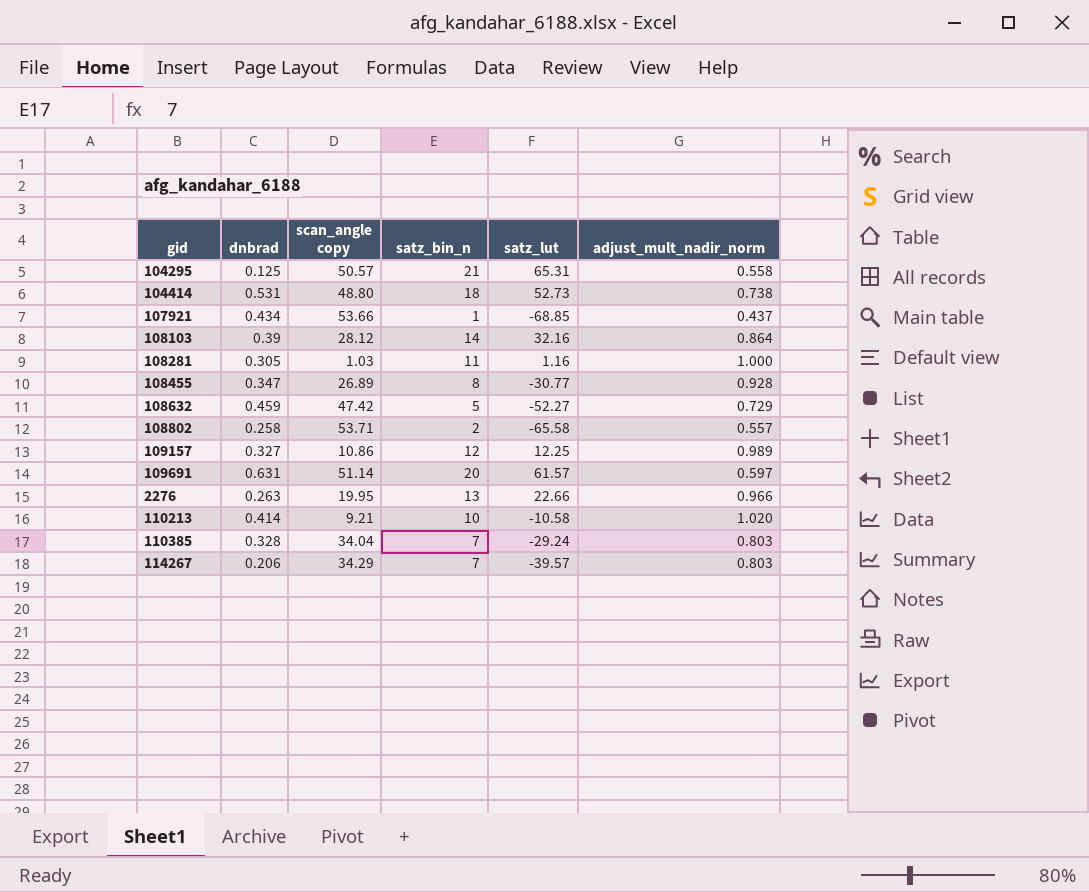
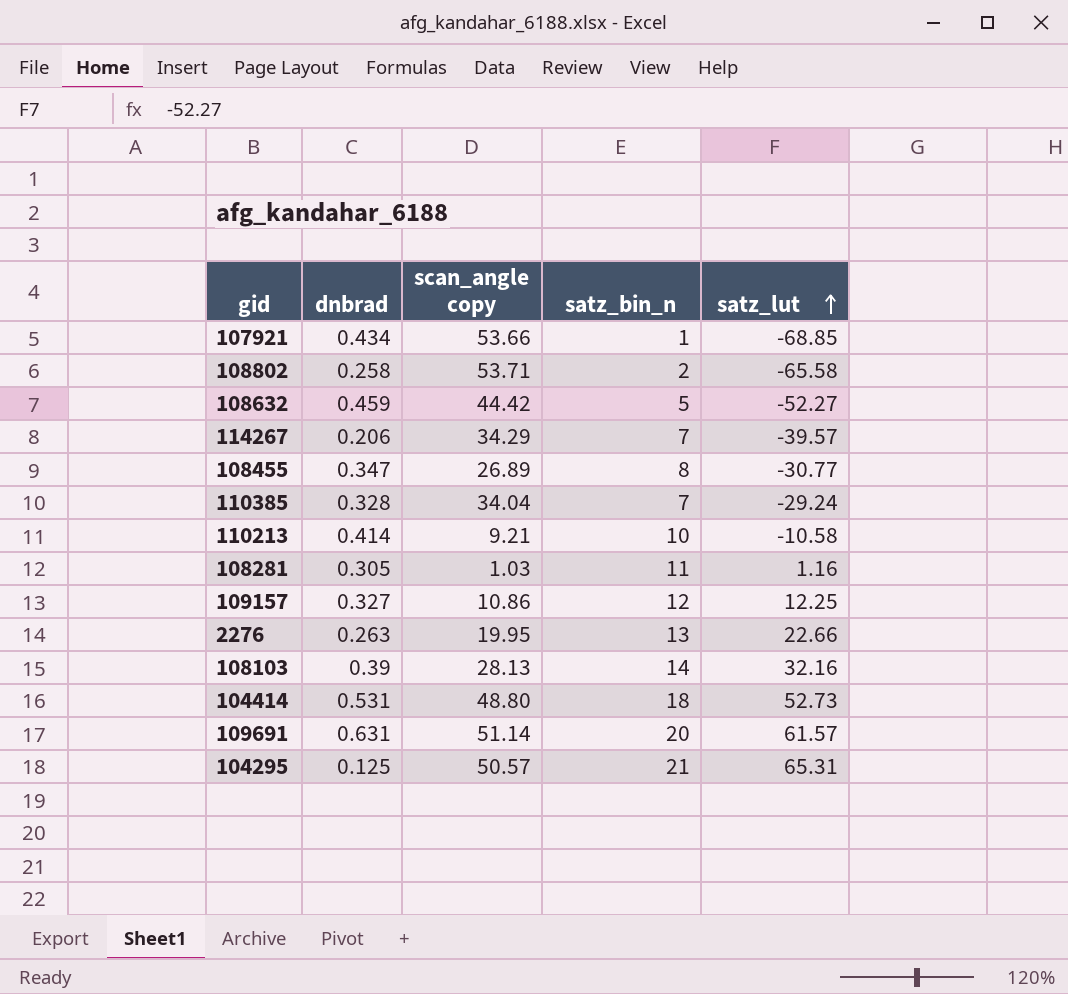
row order: none -> satz_lut ascending
column adjust_mult_nadir_norm | position: 6 -> none
108632 | scan_angle copy: 47.42 -> 44.42
108103 | scan_angle copy: 28.12 -> 28.13

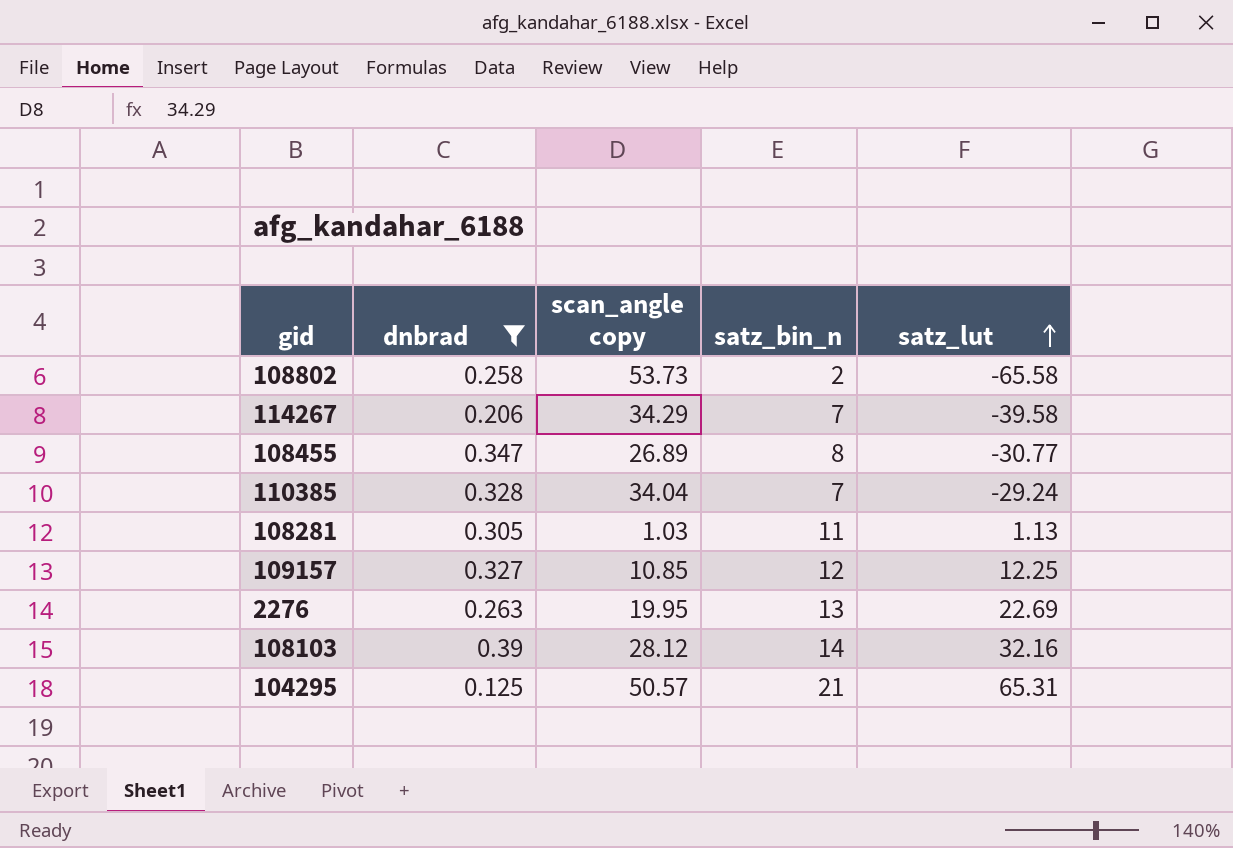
filter: none -> dnbrad <= 0.39
108802 | scan_angle copy: 53.71 -> 53.73
114267 | satz_lut: -39.57 -> -39.58
108281 | satz_lut: 1.16 -> 1.13
109157 | scan_angle copy: 10.86 -> 10.85
2276 | satz_lut: 22.66 -> 22.69
108103 | scan_angle copy: 28.13 -> 28.12

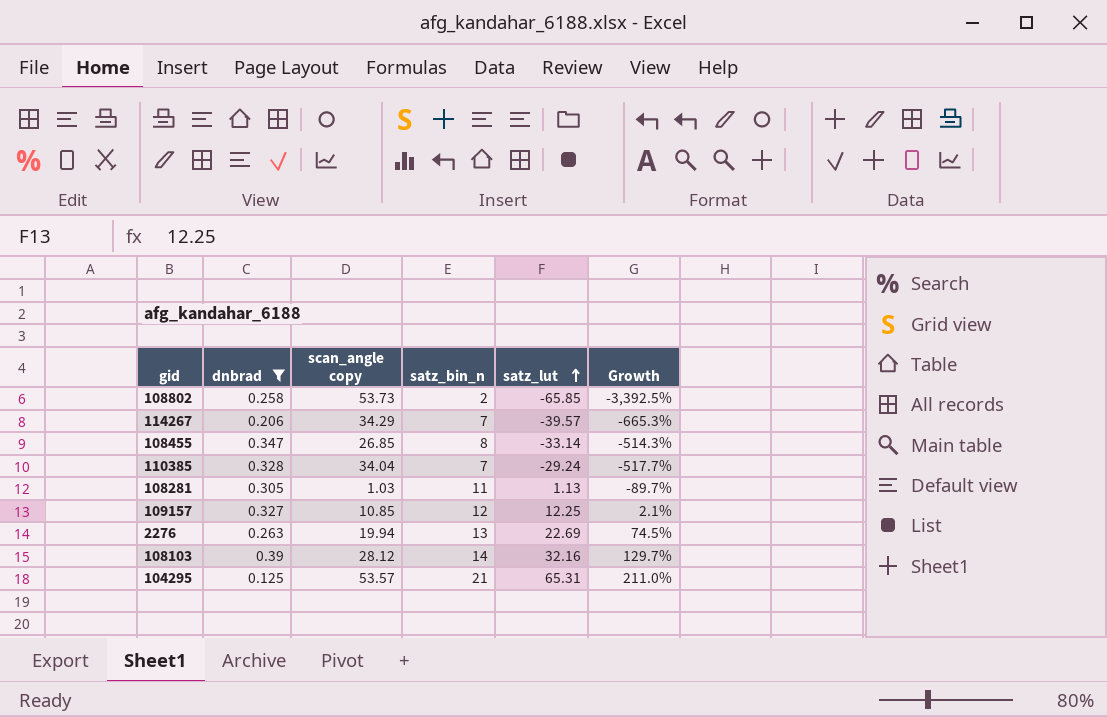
column Growth | formula: none -> ([satz_lut] - [satz_bin_n]) / [satz_bin_n]
108802 | satz_lut: -65.58 -> -65.85
114267 | satz_lut: -39.58 -> -39.57
108455 | scan_angle copy: 26.89 -> 26.85
108455 | satz_lut: -30.77 -> -33.14
2276 | scan_angle copy: 19.95 -> 19.94
104295 | scan_angle copy: 50.57 -> 53.57

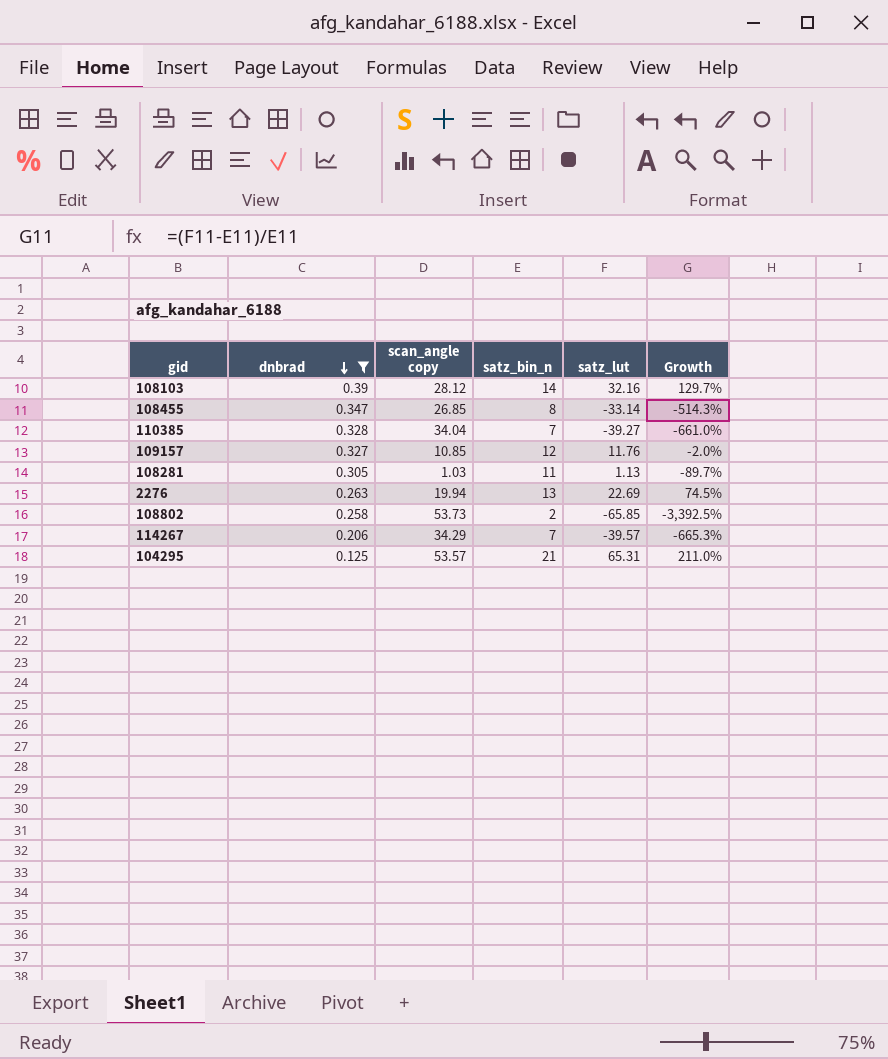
row order: satz_lut ascending -> dnbrad descending
110385 | satz_lut: -29.24 -> -39.27
110385 | Growth: -517.7% -> -661.0%
109157 | satz_lut: 12.25 -> 11.76
109157 | Growth: 2.1% -> -2.0%

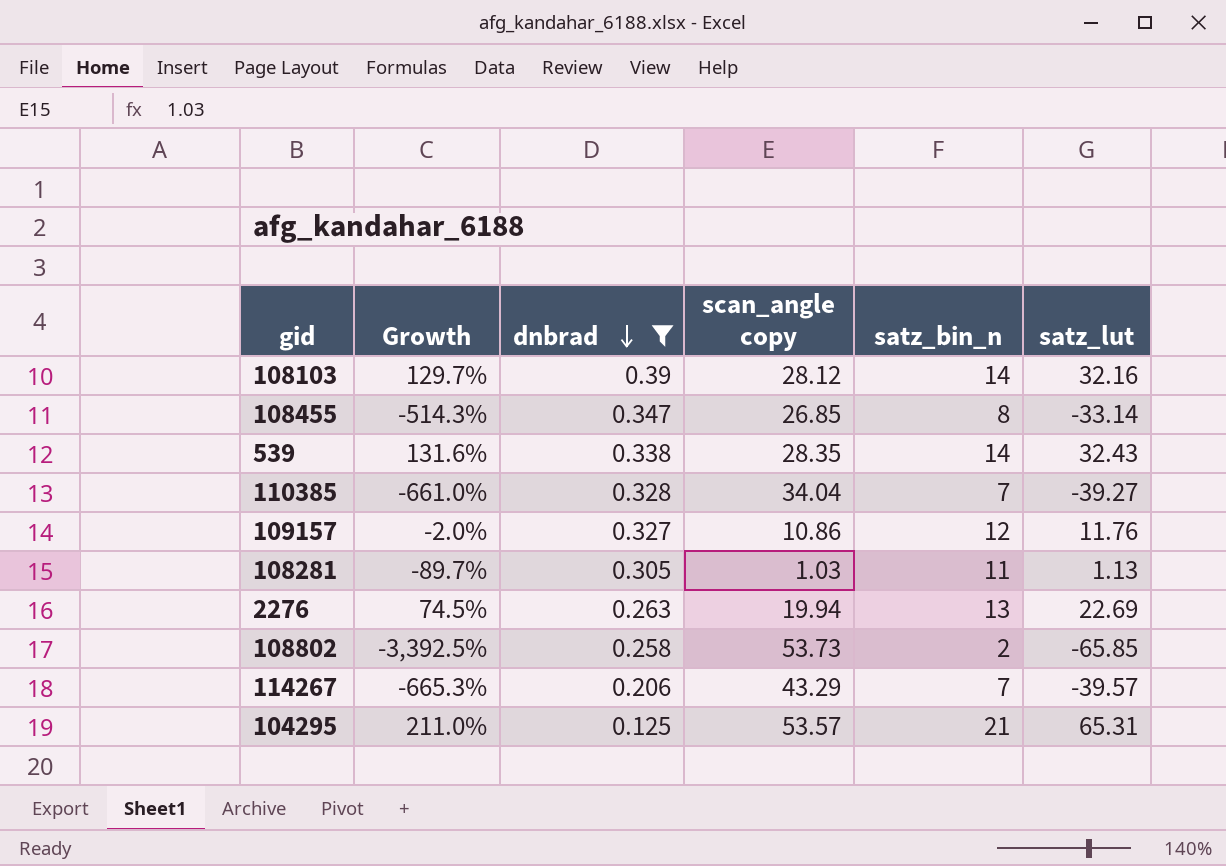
column Growth | position: 6 -> 2
row 539: none -> 131.6% | 0.338 | 28.35 | 14 | 32.43
109157 | scan_angle copy: 10.85 -> 10.86
114267 | scan_angle copy: 34.29 -> 43.29

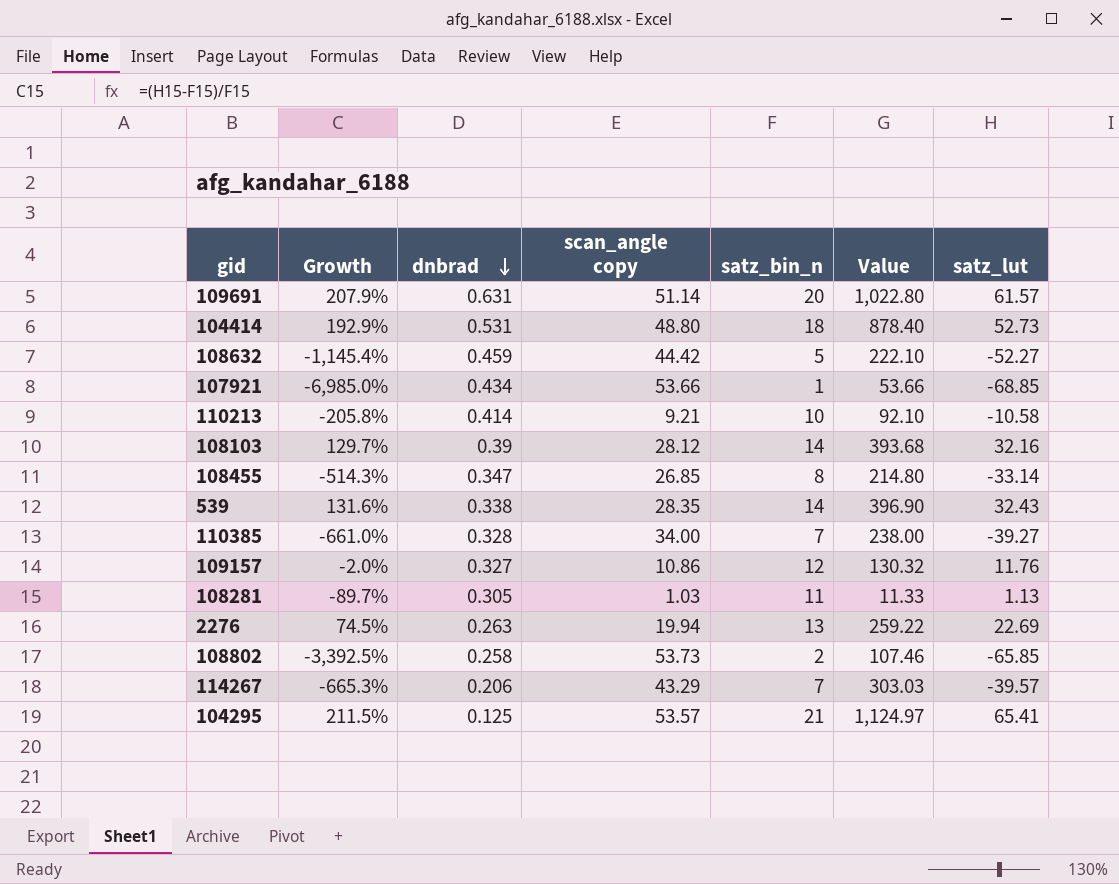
filter: dnbrad <= 0.39 -> none
column Value | formula: none -> [scan_angle copy] * [satz_bin_n]
110385 | scan_angle copy: 34.04 -> 34.00
104295 | Growth: 211.0% -> 211.5%
104295 | satz_lut: 65.31 -> 65.41

